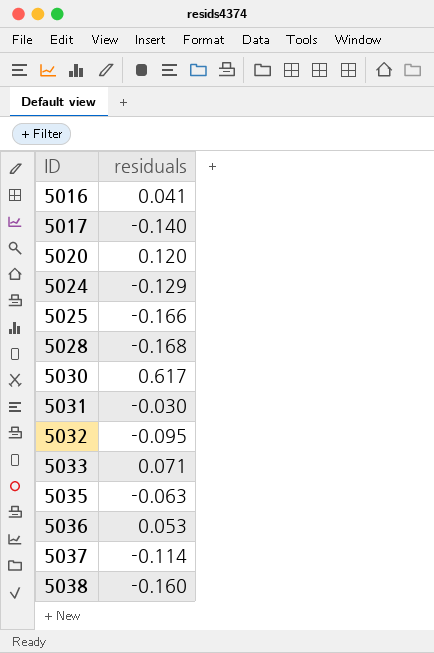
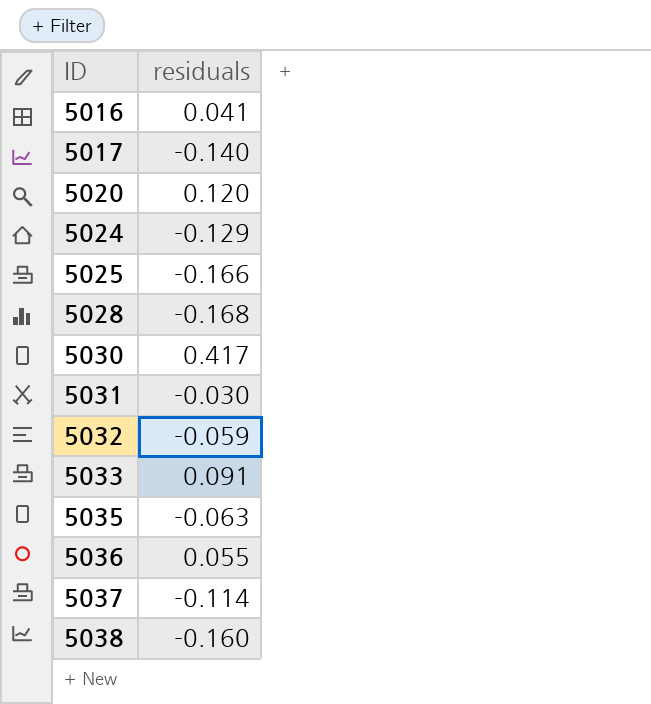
5030 | residuals: 0.617 -> 0.417
5032 | residuals: -0.095 -> -0.059
5033 | residuals: 0.071 -> 0.091
5036 | residuals: 0.053 -> 0.055

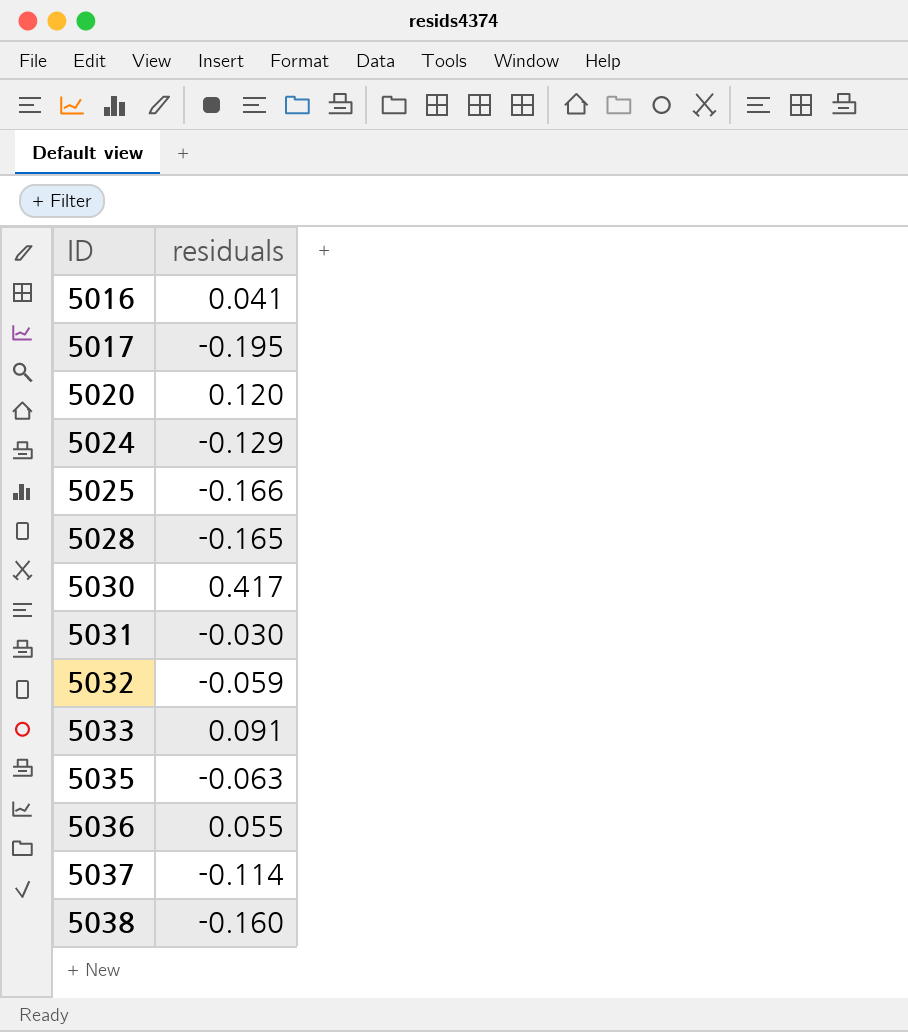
5017 | residuals: -0.140 -> -0.195
5028 | residuals: -0.168 -> -0.165

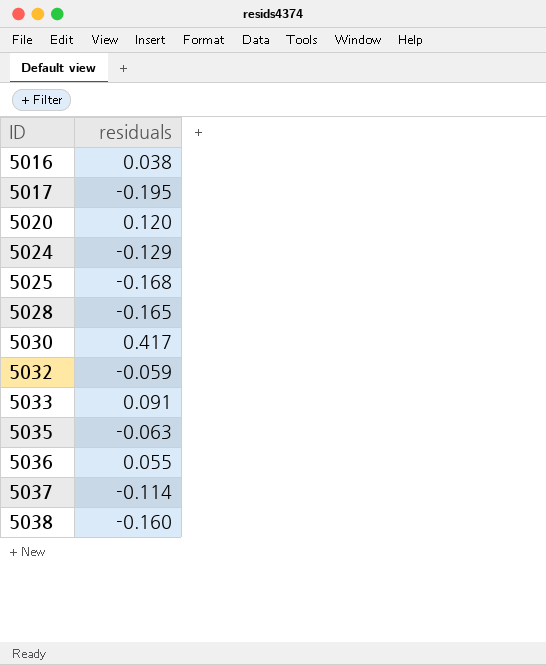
row 5031: -0.030 -> none
5016 | residuals: 0.041 -> 0.038
5025 | residuals: -0.166 -> -0.168

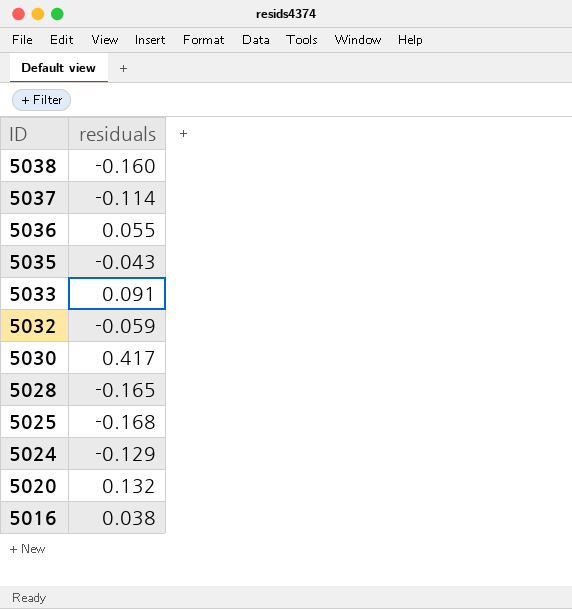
row order: ID ascending -> ID descending
row 5017: -0.195 -> none
5035 | residuals: -0.063 -> -0.043
5020 | residuals: 0.120 -> 0.132

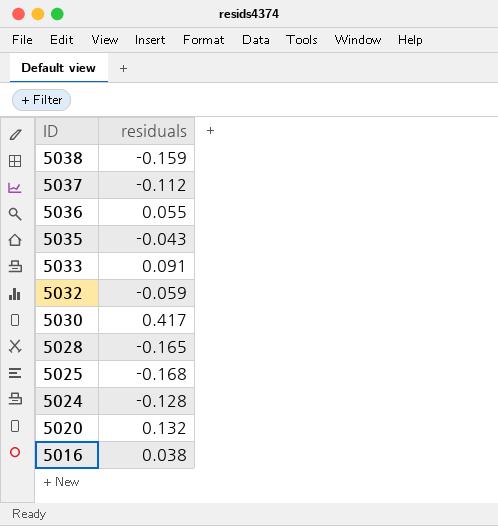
5038 | residuals: -0.160 -> -0.159
5037 | residuals: -0.114 -> -0.112
5024 | residuals: -0.129 -> -0.128

